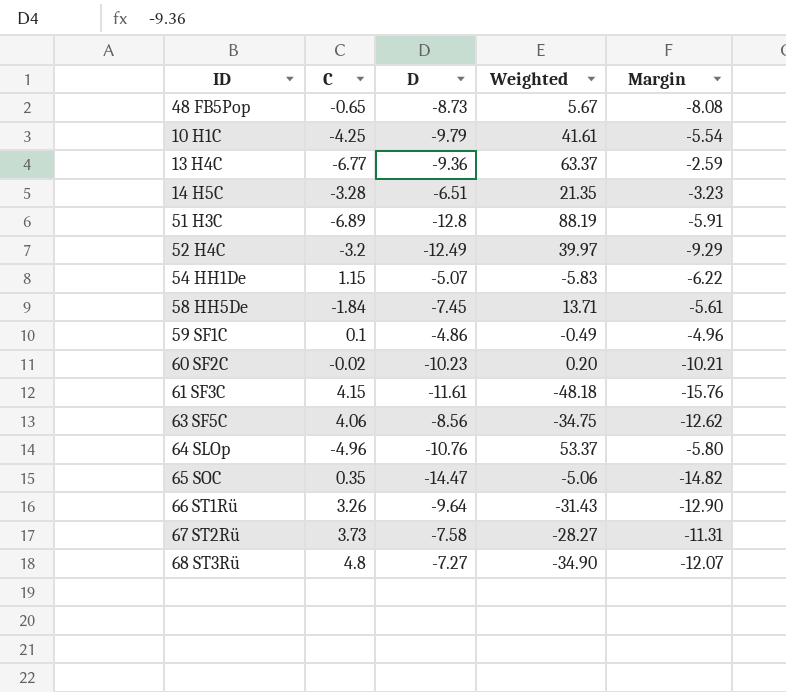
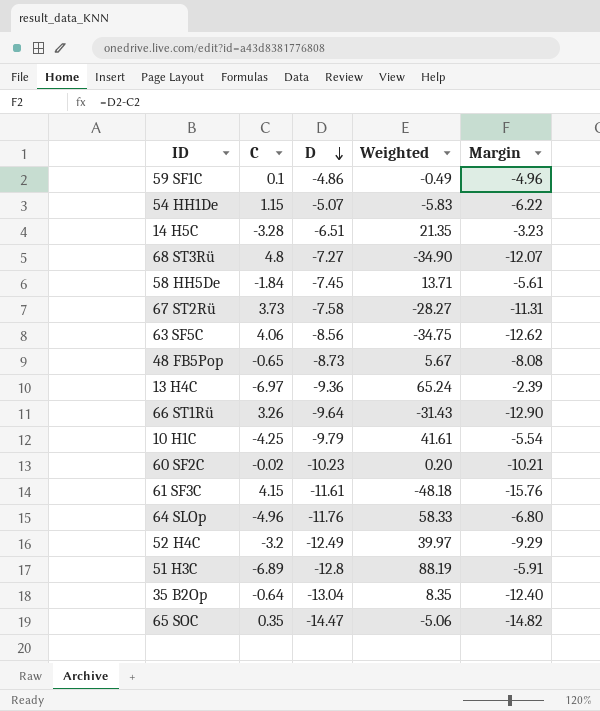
row order: none -> D descending
13 H4C | C: -6.77 -> -6.97
13 H4C | Weighted: 63.37 -> 65.24
13 H4C | Margin: -2.59 -> -2.39
64 SLOp | D: -10.76 -> -11.76
64 SLOp | Weighted: 53.37 -> 58.33
64 SLOp | Margin: -5.80 -> -6.80
row 35 B2Op: none -> -0.64 | -13.04 | 8.35 | -12.40

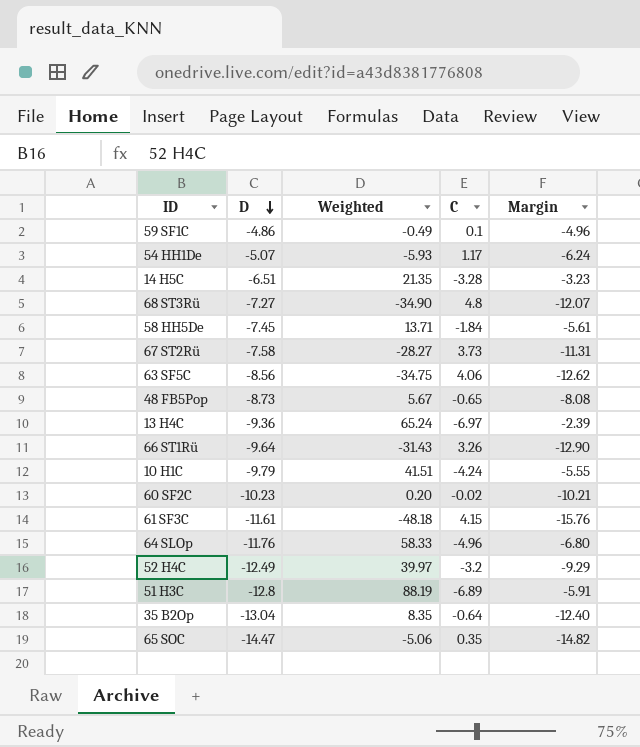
column C | position: 2 -> 4
54 HH1De | Weighted: -5.83 -> -5.93
54 HH1De | C: 1.15 -> 1.17
54 HH1De | Margin: -6.22 -> -6.24
10 H1C | Weighted: 41.61 -> 41.51
10 H1C | C: -4.25 -> -4.24
10 H1C | Margin: -5.54 -> -5.55

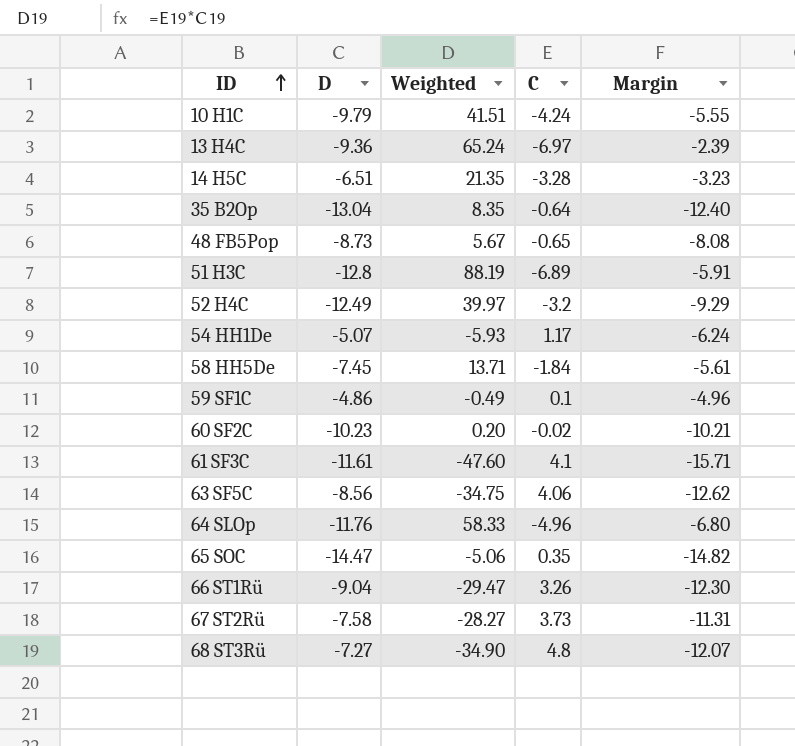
row order: D descending -> ID ascending
61 SF3C | Weighted: -48.18 -> -47.60
61 SF3C | C: 4.15 -> 4.1
61 SF3C | Margin: -15.76 -> -15.71
66 ST1Rü | D: -9.64 -> -9.04
66 ST1Rü | Weighted: -31.43 -> -29.47
66 ST1Rü | Margin: -12.90 -> -12.30

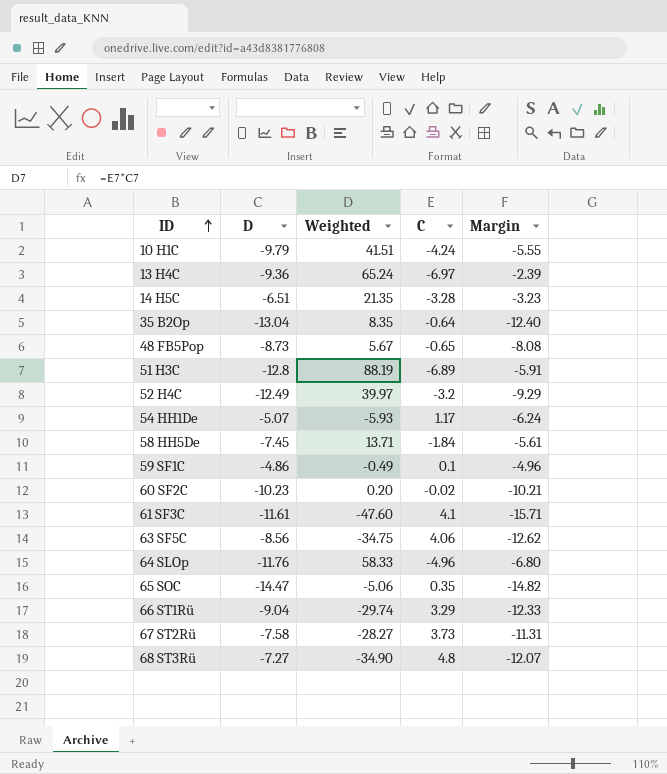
66 ST1Rü | Weighted: -29.47 -> -29.74
66 ST1Rü | C: 3.26 -> 3.29
66 ST1Rü | Margin: -12.30 -> -12.33

